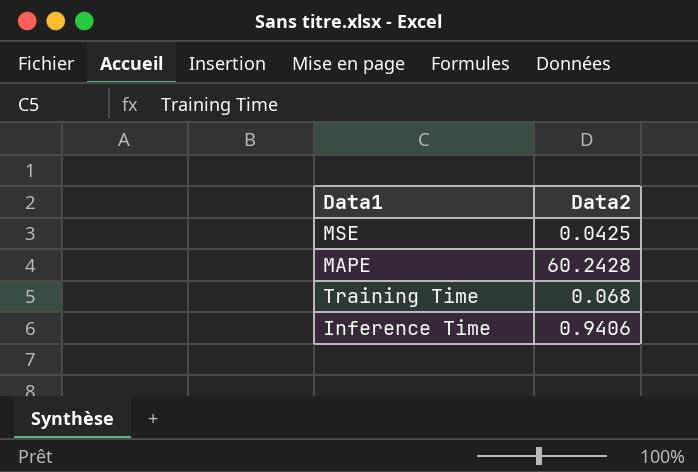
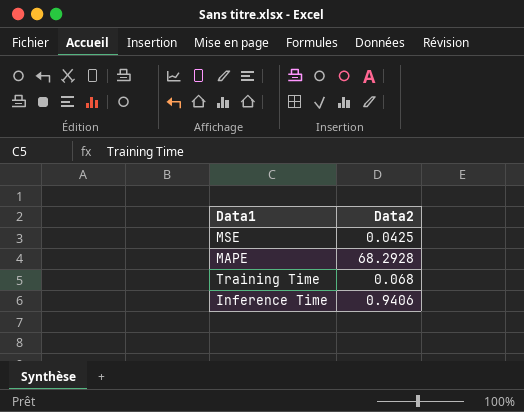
MAPE | Data2: 60.2428 -> 68.2928

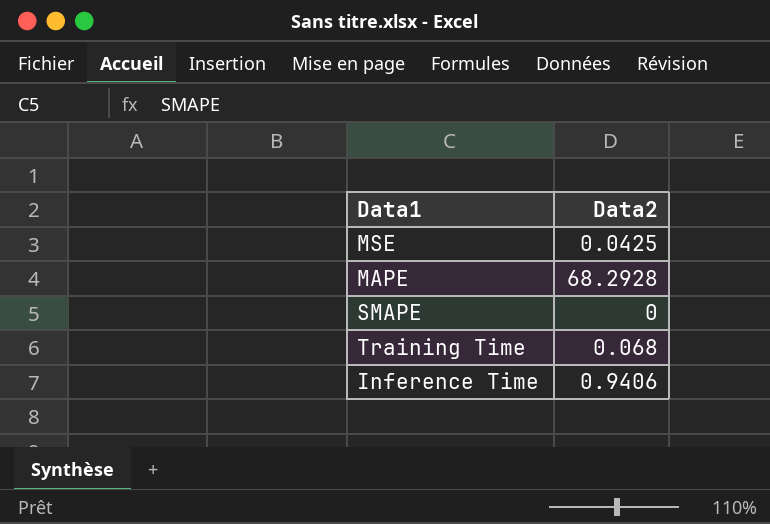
row SMAPE: none -> 0

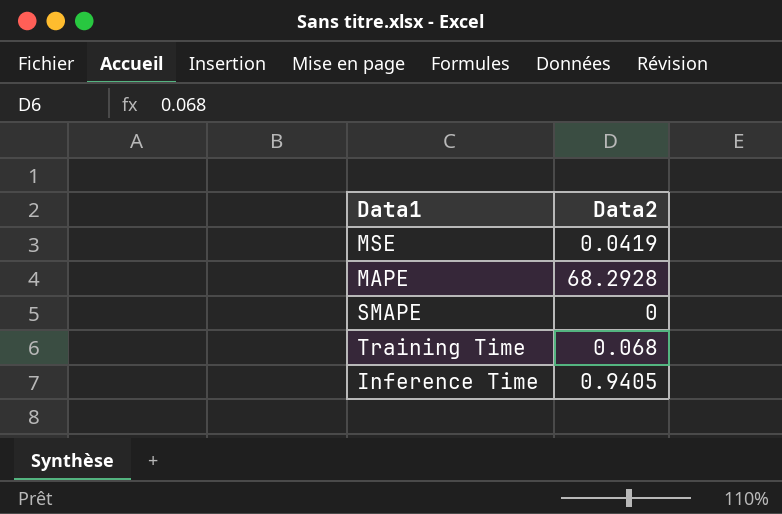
MSE | Data2: 0.0425 -> 0.0419
Inference Time | Data2: 0.9406 -> 0.9405

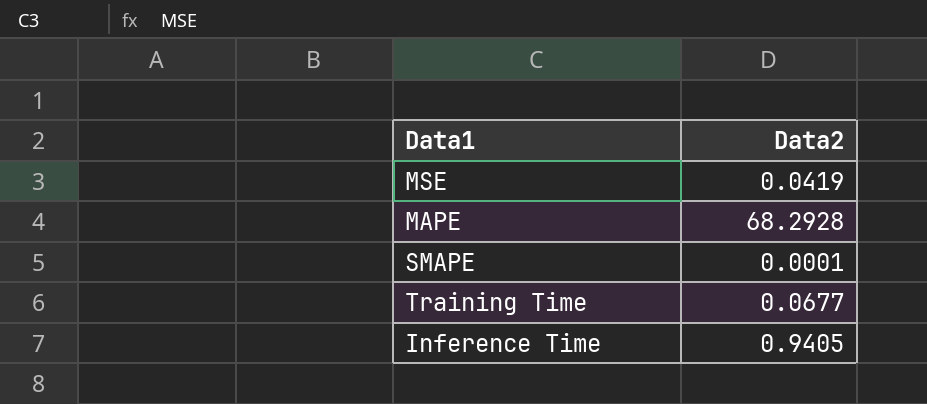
SMAPE | Data2: 0 -> 0.0001
Training Time | Data2: 0.068 -> 0.0677

